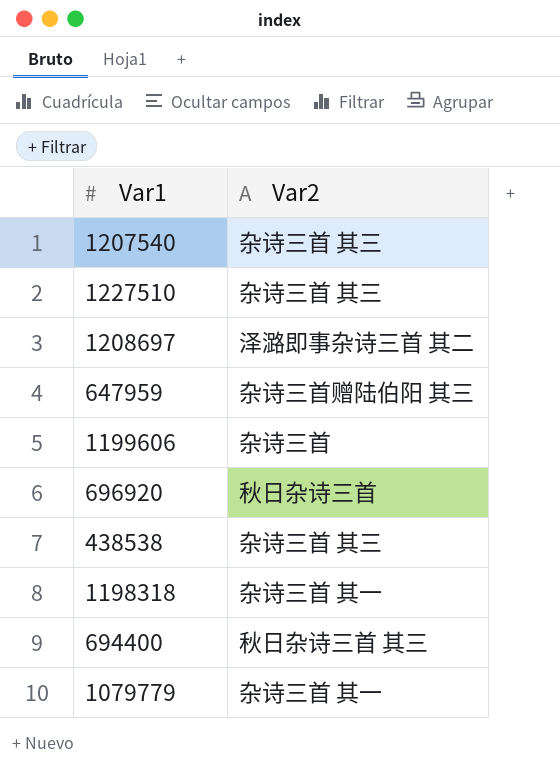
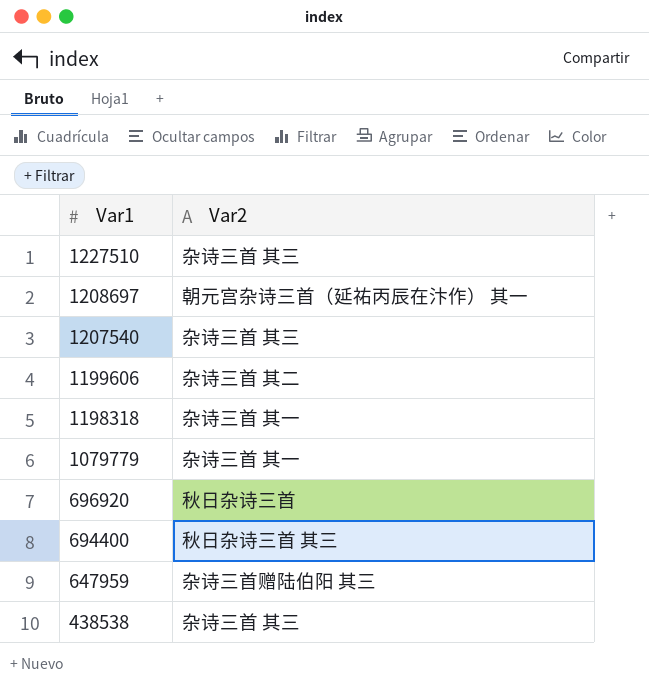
row order: none -> Var1 descending
1208697 | Var2: 泽潞即事杂诗三首 其二 -> 朝元宫杂诗三首（延祐丙辰在汴作） 其一
1199606 | Var2: 杂诗三首 -> 杂诗三首 其二

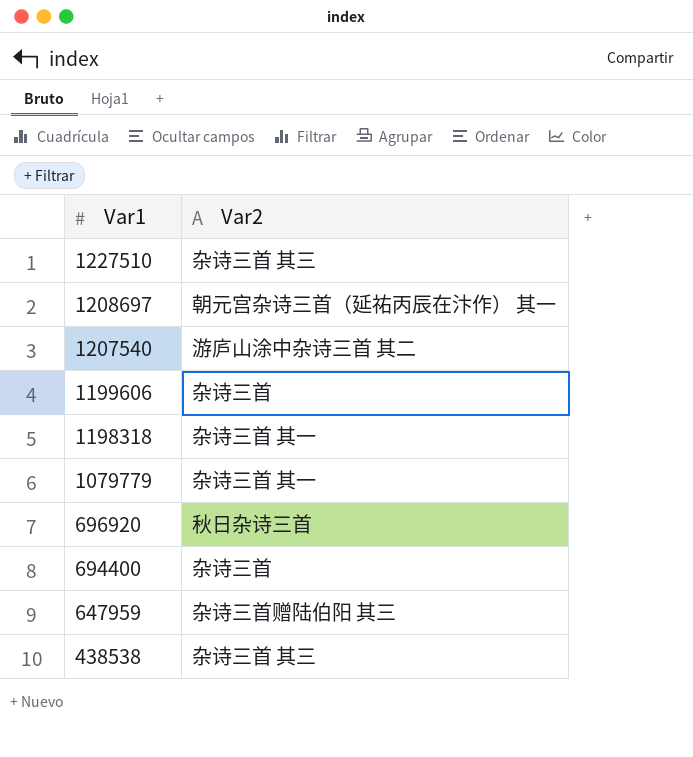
1207540 | Var2: 杂诗三首 其三 -> 游庐山涂中杂诗三首 其二
1199606 | Var2: 杂诗三首 其二 -> 杂诗三首
694400 | Var2: 秋日杂诗三首 其三 -> 杂诗三首

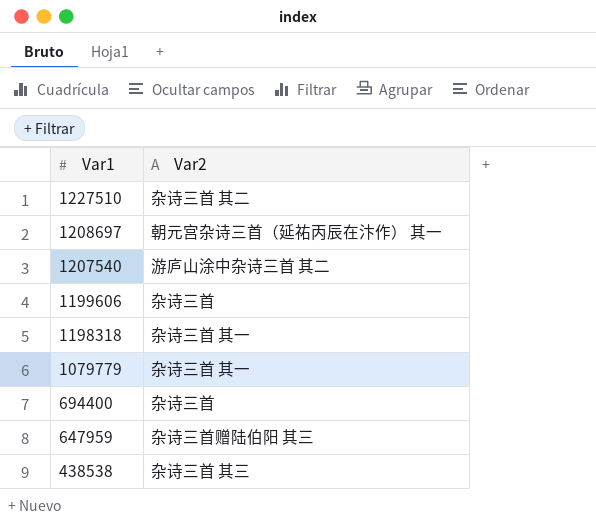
row 696920: 秋日杂诗三首 -> none
1227510 | Var2: 杂诗三首 其三 -> 杂诗三首 其二

